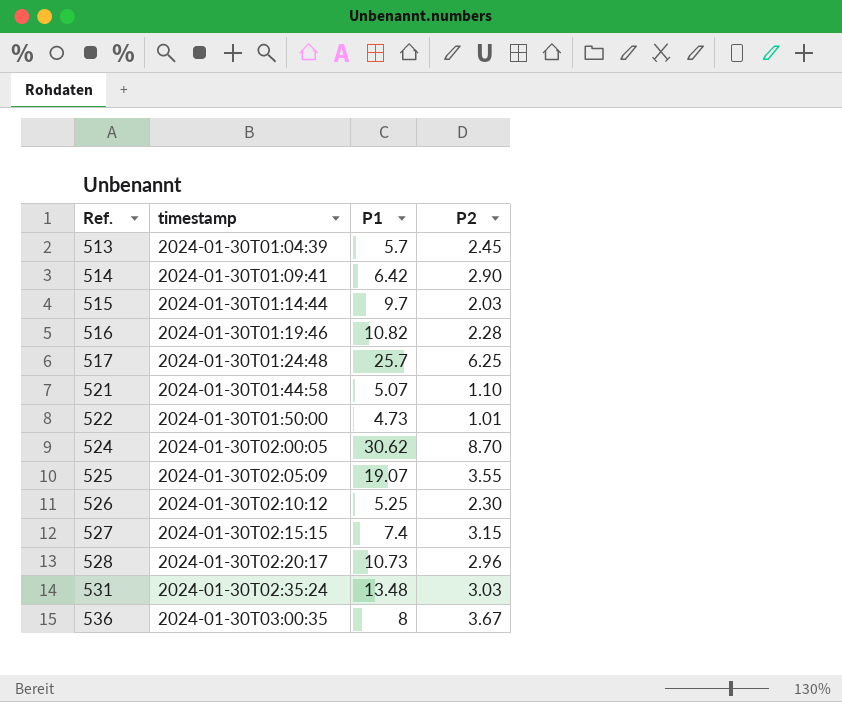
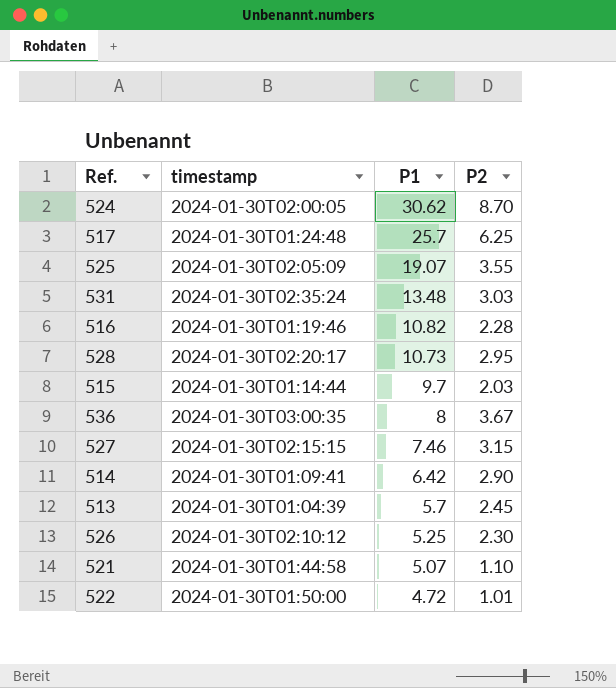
row order: Ref. ascending -> P1 descending
528 | P2: 2.96 -> 2.95
527 | P1: 7.4 -> 7.46
522 | P1: 4.73 -> 4.72

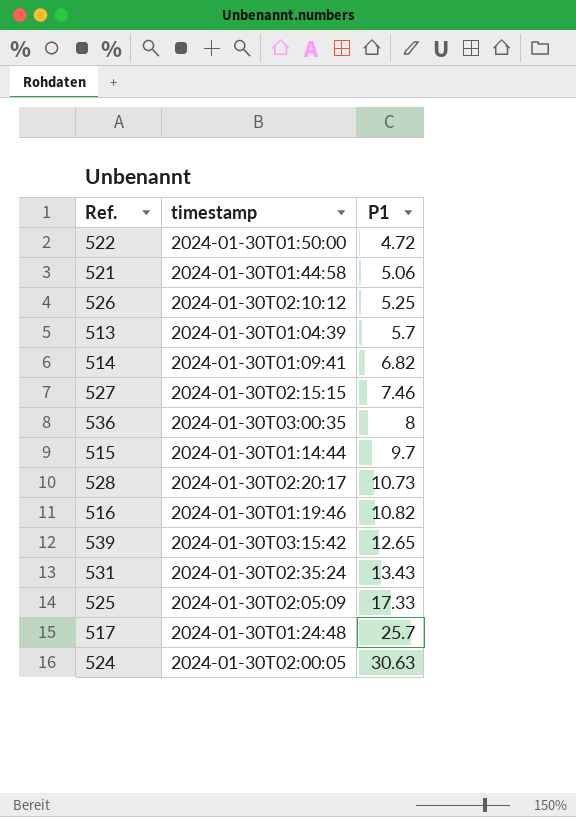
row order: P1 descending -> P1 ascending
column P2 | position: 4 -> none
521 | P1: 5.07 -> 5.06
514 | P1: 6.42 -> 6.82
row 539: none -> 2024-01-30T03:15:42 | 12.65
531 | P1: 13.48 -> 13.43
525 | P1: 19.07 -> 17.33
524 | P1: 30.62 -> 30.63

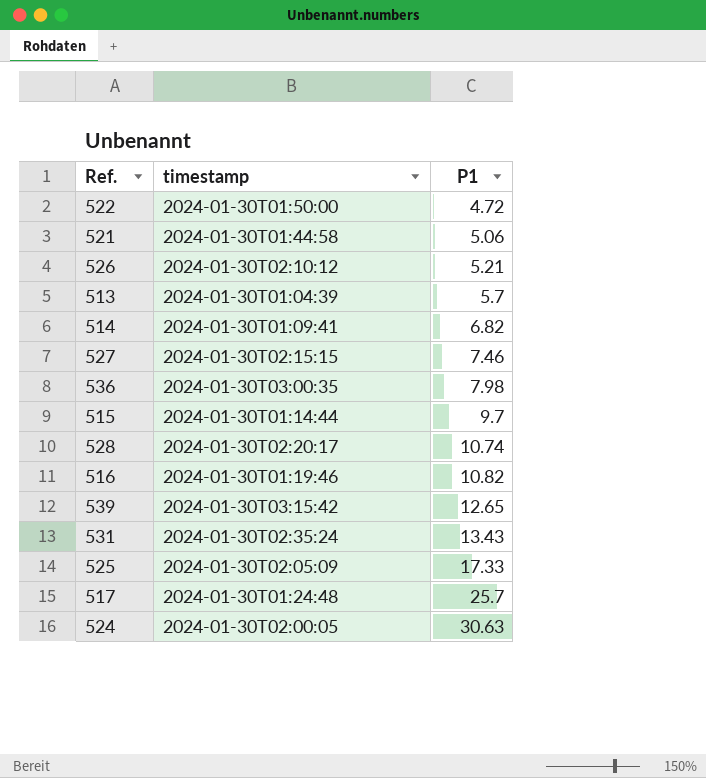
526 | P1: 5.25 -> 5.21
536 | P1: 8 -> 7.98
528 | P1: 10.73 -> 10.74

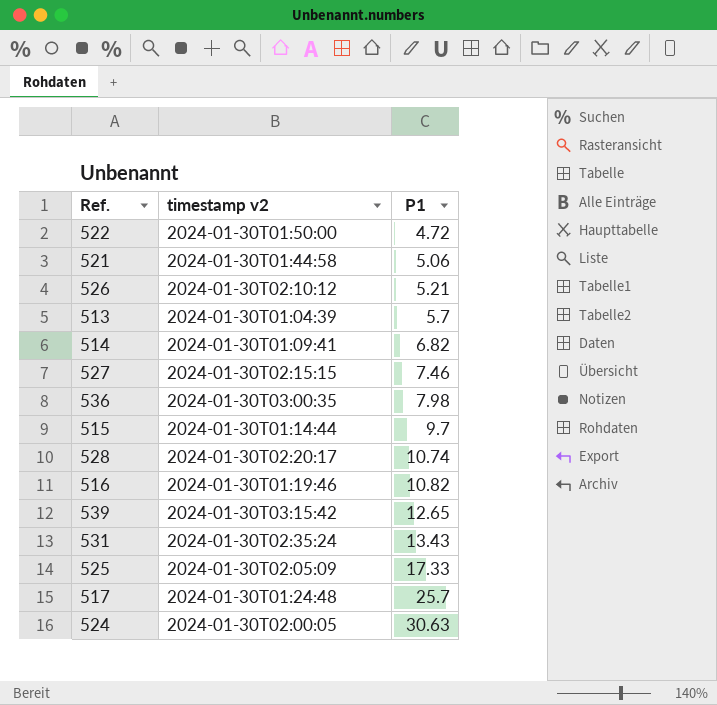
column name: timestamp -> timestamp v2

